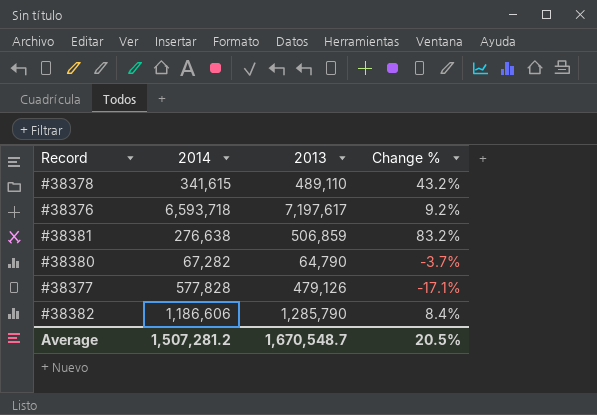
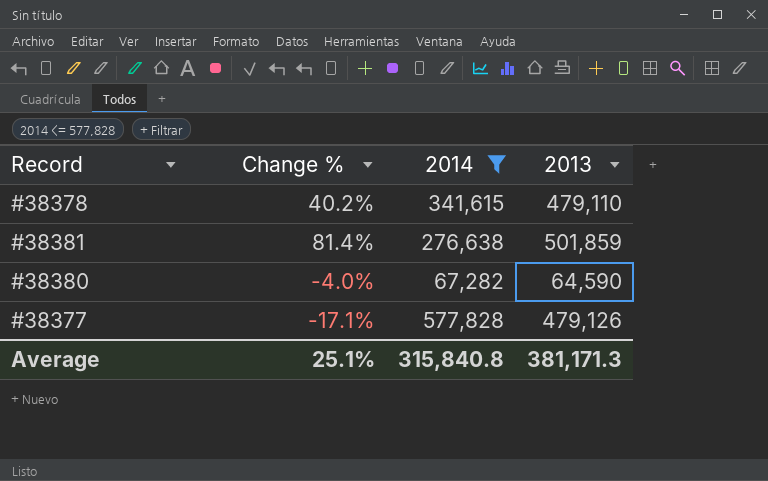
filter: none -> 2014 <= 577,828
column Change % | position: 4 -> 2
#38378 | Change %: 43.2% -> 40.2%
#38378 | 2013: 489,110 -> 479,110
#38381 | Change %: 83.2% -> 81.4%
#38381 | 2013: 506,859 -> 501,859
#38380 | Change %: -3.7% -> -4.0%
#38380 | 2013: 64,790 -> 64,590
Average | Change %: 20.5% -> 25.1%
Average | 2014: 1,507,281.2 -> 315,840.8
Average | 2013: 1,670,548.7 -> 381,171.3

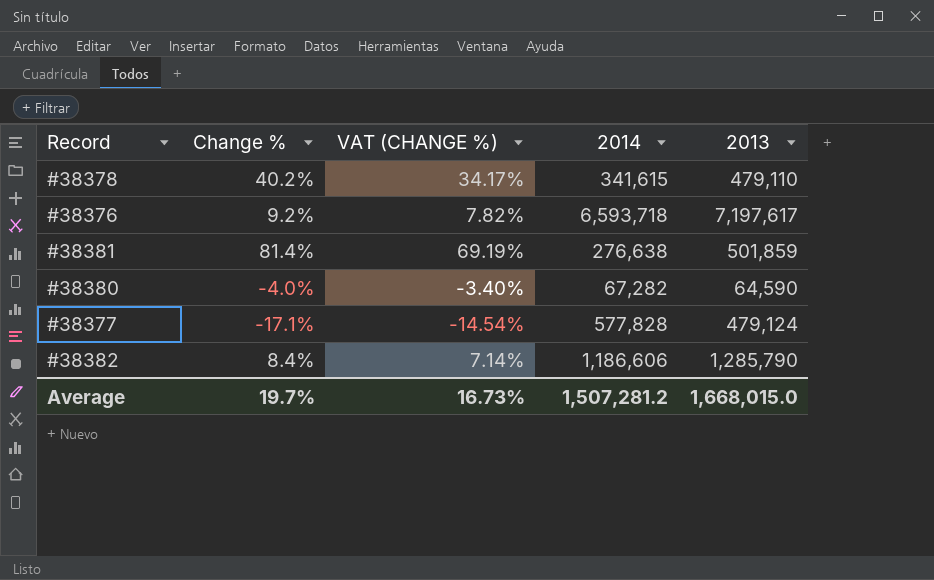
filter: 2014 <= 577,828 -> none
column VAT (CHANGE %) | formula: none -> [Change %] * 0.85
#38377 | 2013: 479,126 -> 479,124
Average | Change %: 25.1% -> 19.7%
Average | 2014: 315,840.8 -> 1,507,281.2
Average | 2013: 381,171.3 -> 1,668,015.0

